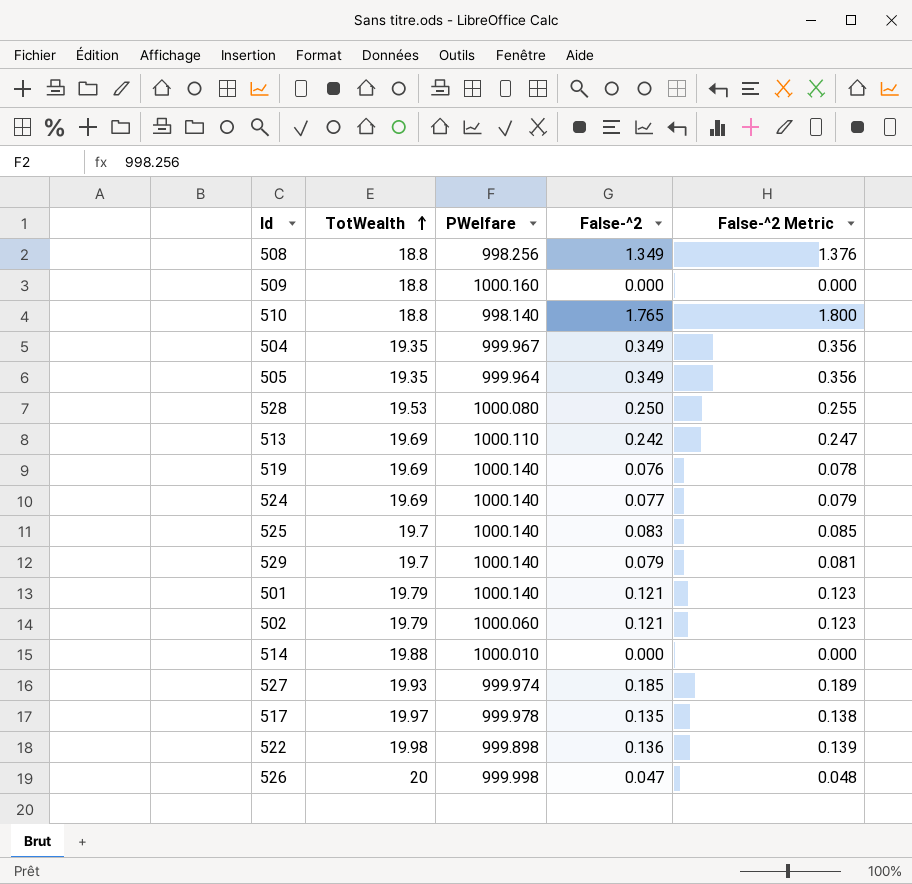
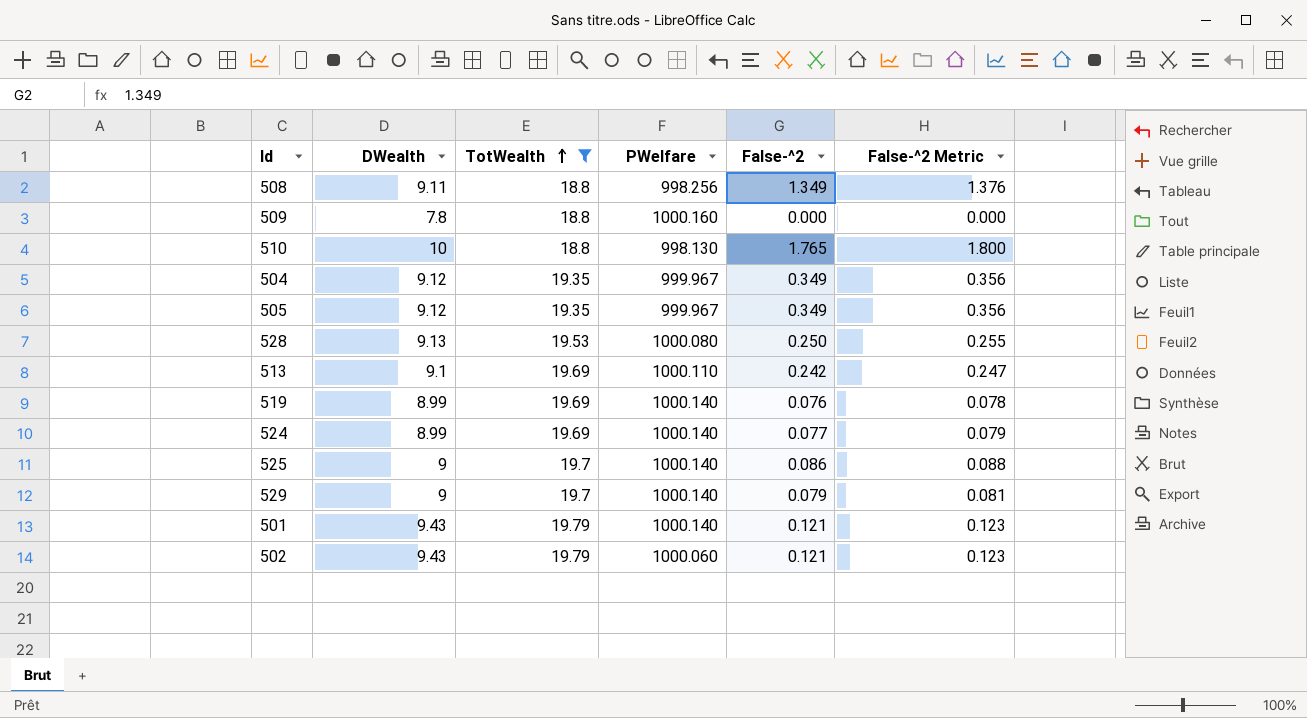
filter: none -> TotWealth <= 19.79
column DWealth | position: none -> 2
510 | PWelfare: 998.140 -> 998.130
505 | PWelfare: 999.964 -> 999.967
525 | False-^2: 0.083 -> 0.086
525 | False-^2 Metric: 0.085 -> 0.088

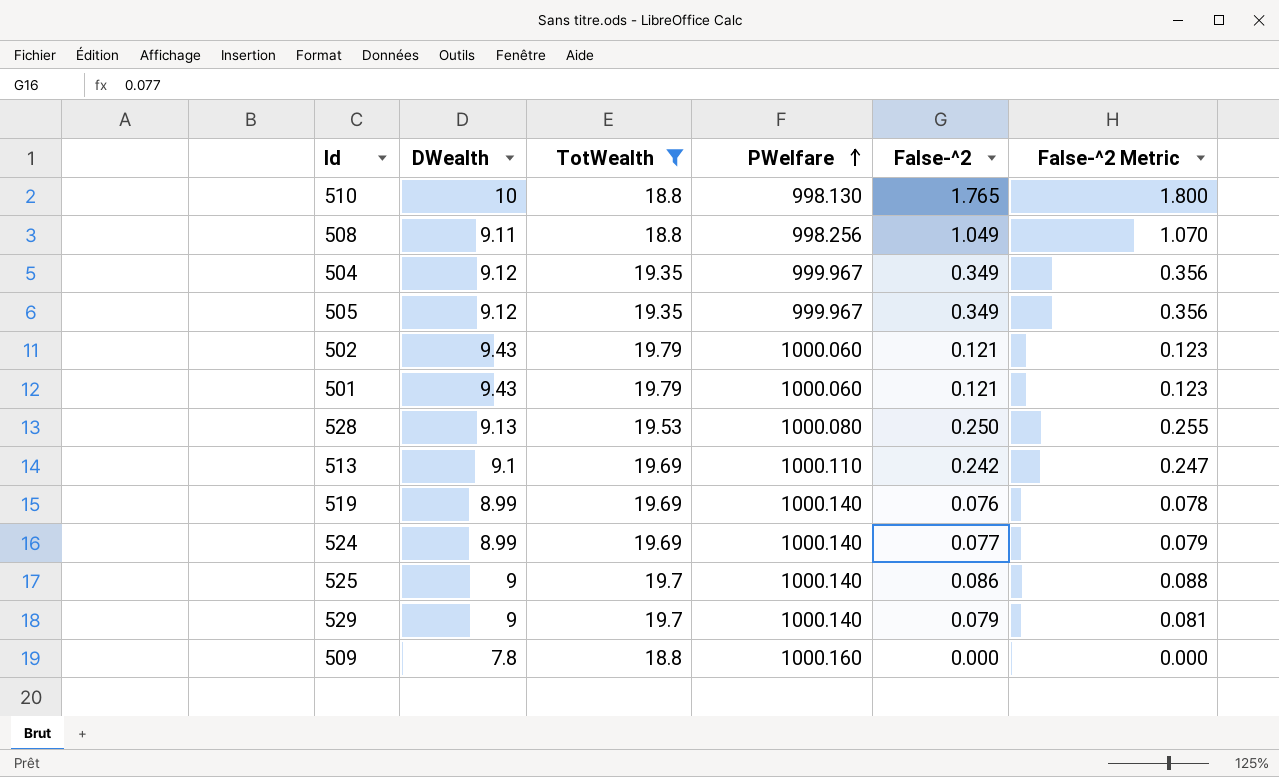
row order: TotWealth ascending -> PWelfare ascending
508 | False-^2: 1.349 -> 1.049
508 | False-^2 Metric: 1.376 -> 1.070
501 | PWelfare: 1000.140 -> 1000.060

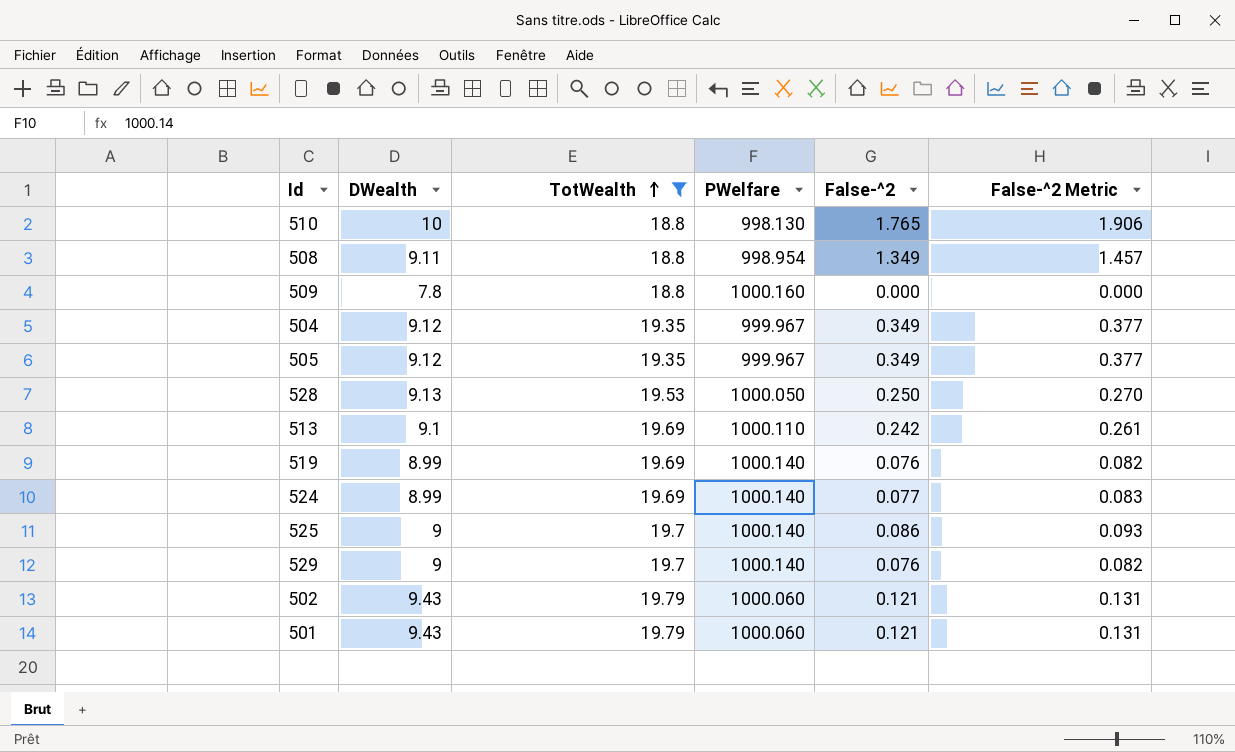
row order: PWelfare ascending -> TotWealth ascending
column False-^2 Metric | formula: [False-^2] * 1.02 -> [False-^2] * 1.08
508 | PWelfare: 998.256 -> 998.954
508 | False-^2: 1.049 -> 1.349
528 | PWelfare: 1000.080 -> 1000.050
529 | False-^2: 0.079 -> 0.076

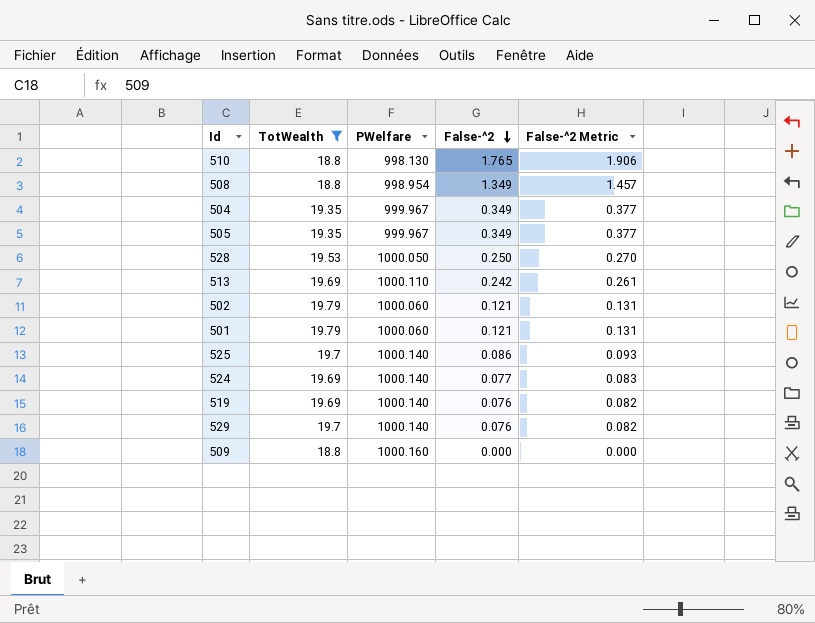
row order: TotWealth ascending -> False-^2 descending
column DWealth | position: 2 -> none

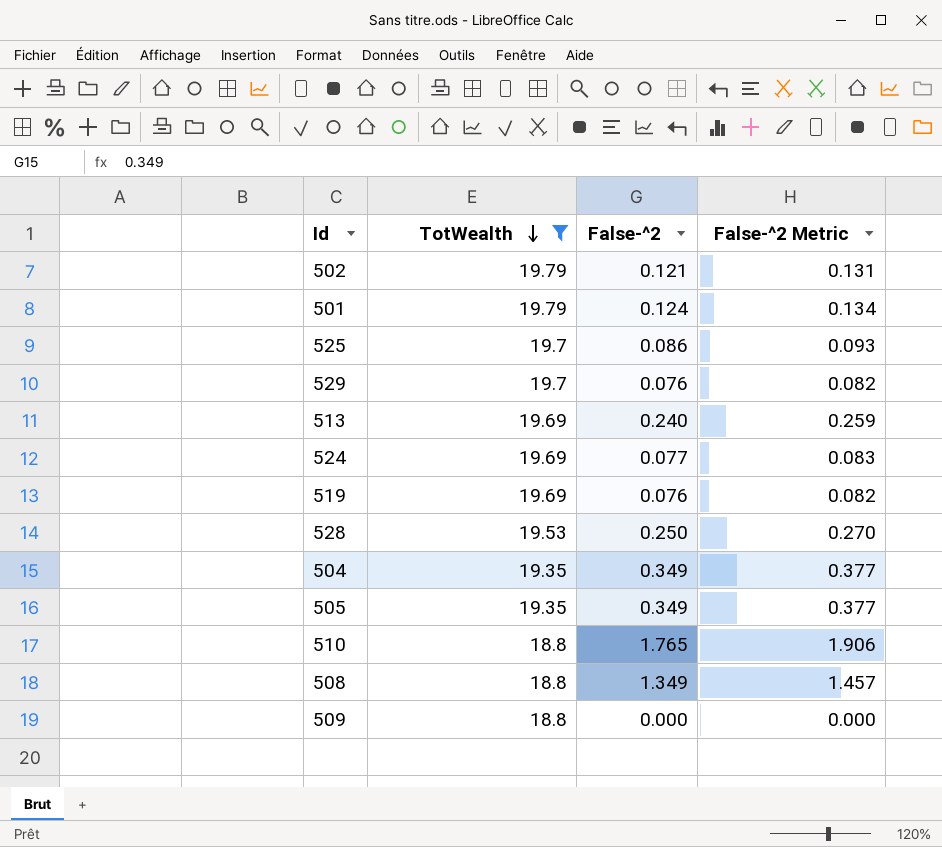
row order: False-^2 descending -> TotWealth descending
column PWelfare | position: 3 -> none
501 | False-^2: 0.121 -> 0.124
501 | False-^2 Metric: 0.131 -> 0.134
513 | False-^2: 0.242 -> 0.240
513 | False-^2 Metric: 0.261 -> 0.259

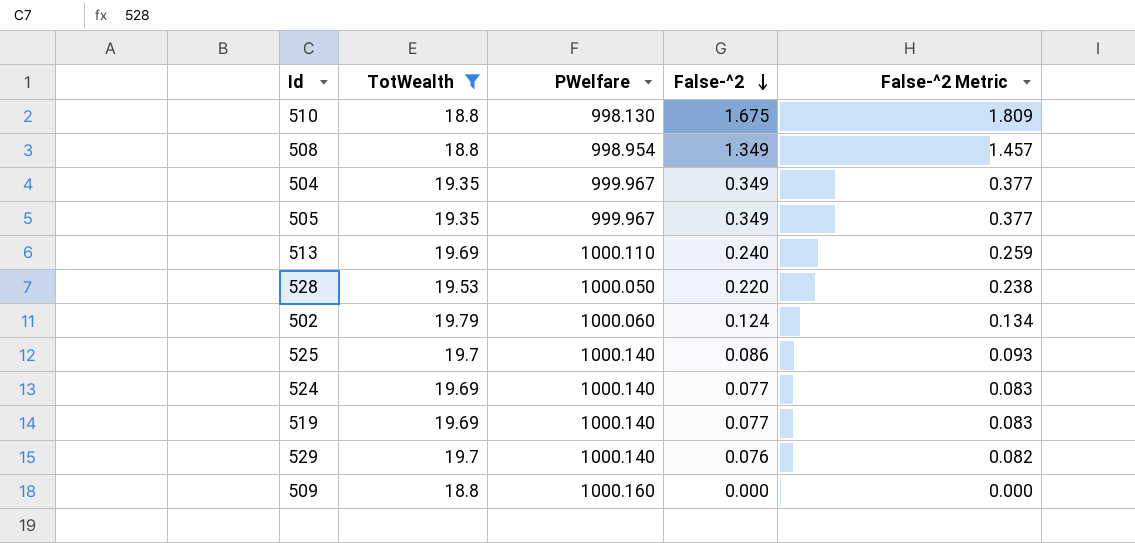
row order: TotWealth descending -> False-^2 descending
column PWelfare | position: none -> 3
row 501: 19.79 | 0.124 | 0.134 -> none
510 | False-^2: 1.765 -> 1.675
510 | False-^2 Metric: 1.906 -> 1.809
528 | False-^2: 0.250 -> 0.220
528 | False-^2 Metric: 0.270 -> 0.238
502 | False-^2: 0.121 -> 0.124
502 | False-^2 Metric: 0.131 -> 0.134
519 | False-^2: 0.076 -> 0.077
519 | False-^2 Metric: 0.082 -> 0.083

